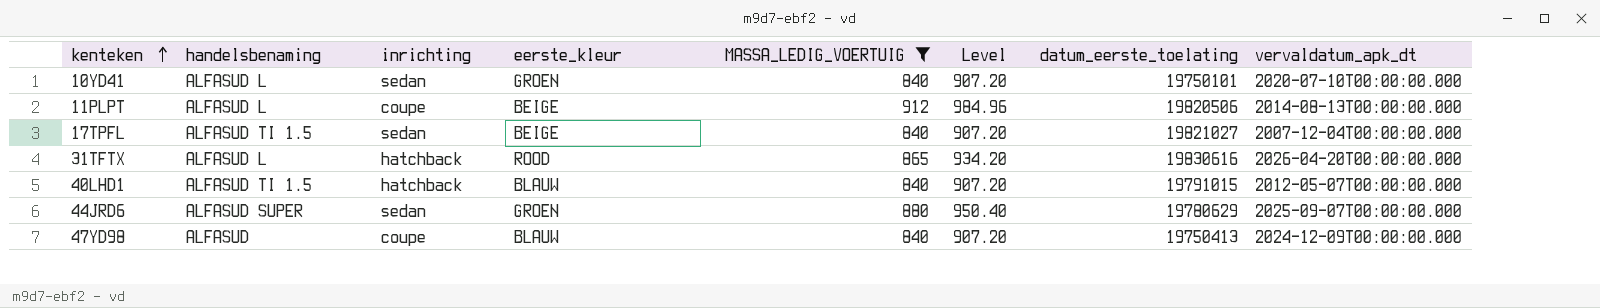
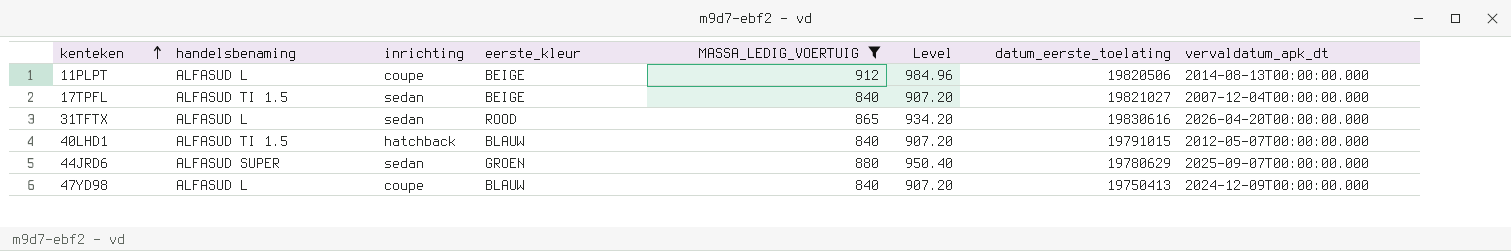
row 10YD41: ALFASUD L | sedan | GROEN | 840 | 907.20 | 19750101 | 2020-07-10T00:00:00.000 -> none
31TFTX | inrichting: hatchback -> sedan
47YD98 | handelsbenaming: ALFASUD -> ALFASUD L

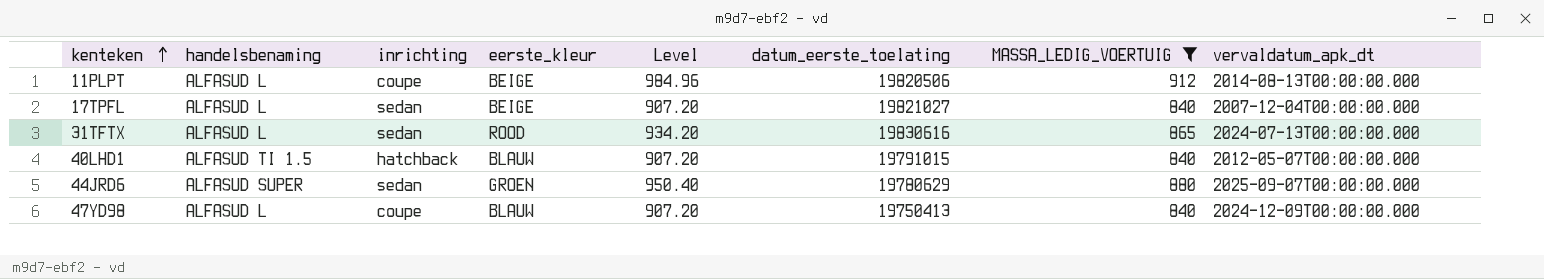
column MASSA_LEDIG_VOERTUIG | position: 5 -> 7
17TPFL | handelsbenaming: ALFASUD TI 1.5 -> ALFASUD L
31TFTX | vervaldatum_apk_dt: 2026-04-20T00:00:00.000 -> 2024-07-13T00:00:00.000

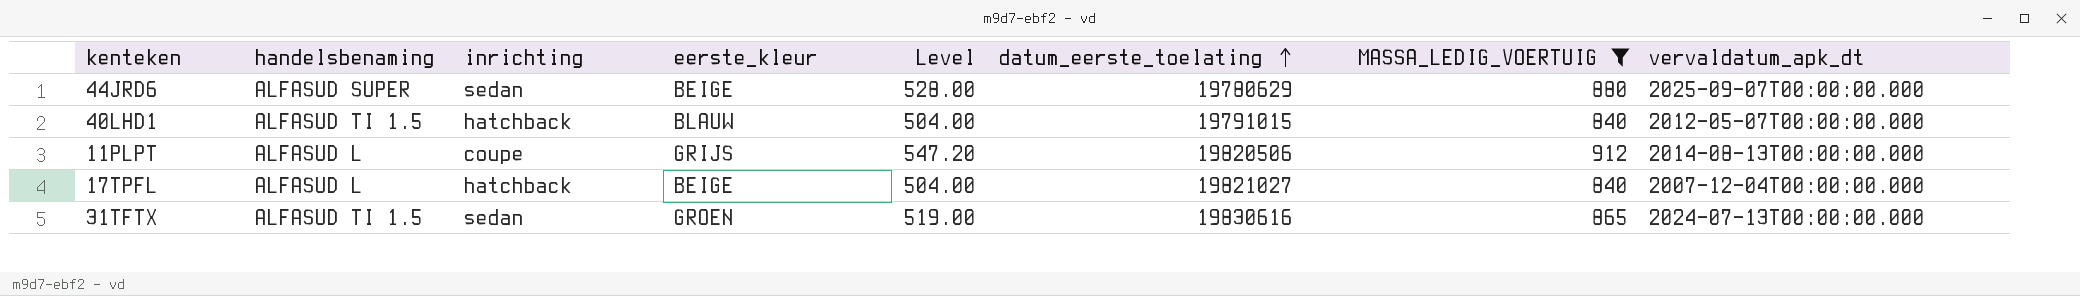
row order: kenteken ascending -> datum_eerste_toelating ascending
column Level | formula: [MASSA_LEDIG_VOERTUIG] * 1.08 -> [MASSA_LEDIG_VOERTUIG] * 0.6
row 47YD98: ALFASUD L | coupe | BLAUW | 907.20 | 19750413 | 840 | 2024-12-09T00:00:00.000 -> none
44JRD6 | eerste_kleur: GROEN -> BEIGE
11PLPT | eerste_kleur: BEIGE -> GRIJS
17TPFL | inrichting: sedan -> hatchback
31TFTX | handelsbenaming: ALFASUD L -> ALFASUD TI 1.5
31TFTX | eerste_kleur: ROOD -> GROEN

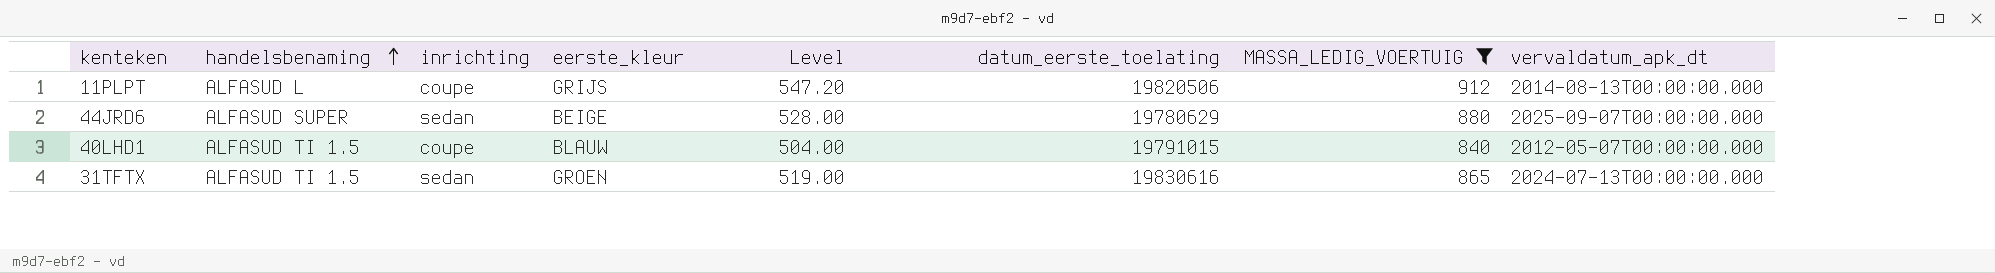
row order: datum_eerste_toelating ascending -> handelsbenaming ascending
row 17TPFL: ALFASUD L | hatchback | BEIGE | 504.00 | 19821027 | 840 | 2007-12-04T00:00:00.000 -> none
40LHD1 | inrichting: hatchback -> coupe

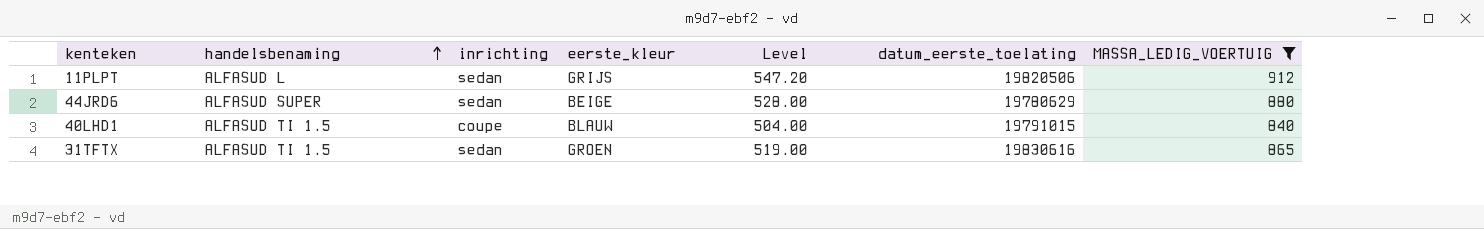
column vervaldatum_apk_dt | position: 8 -> none
11PLPT | inrichting: coupe -> sedan

